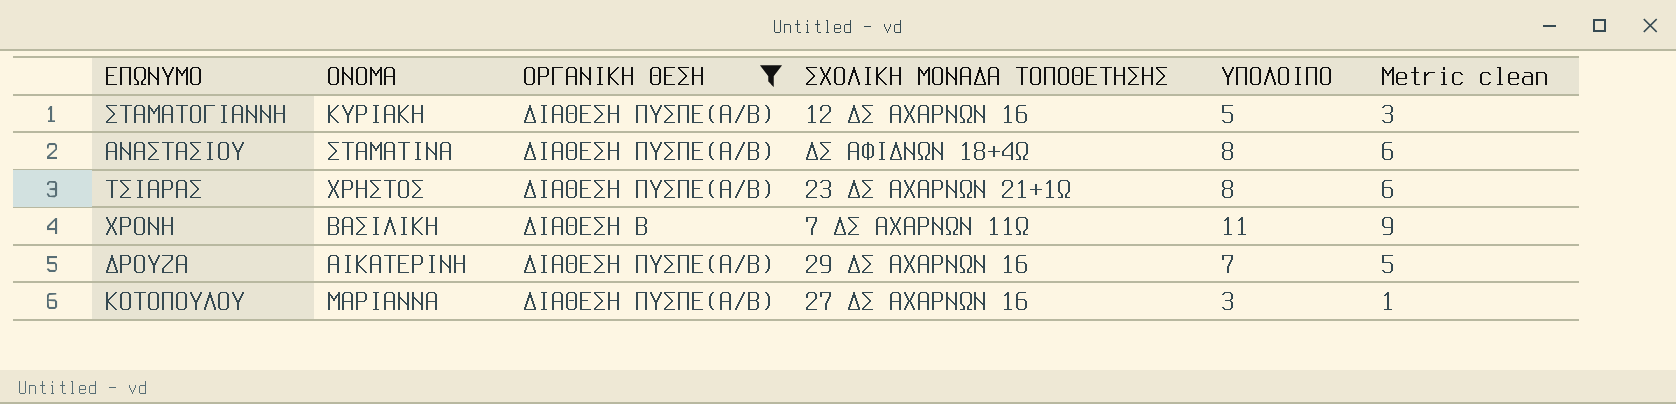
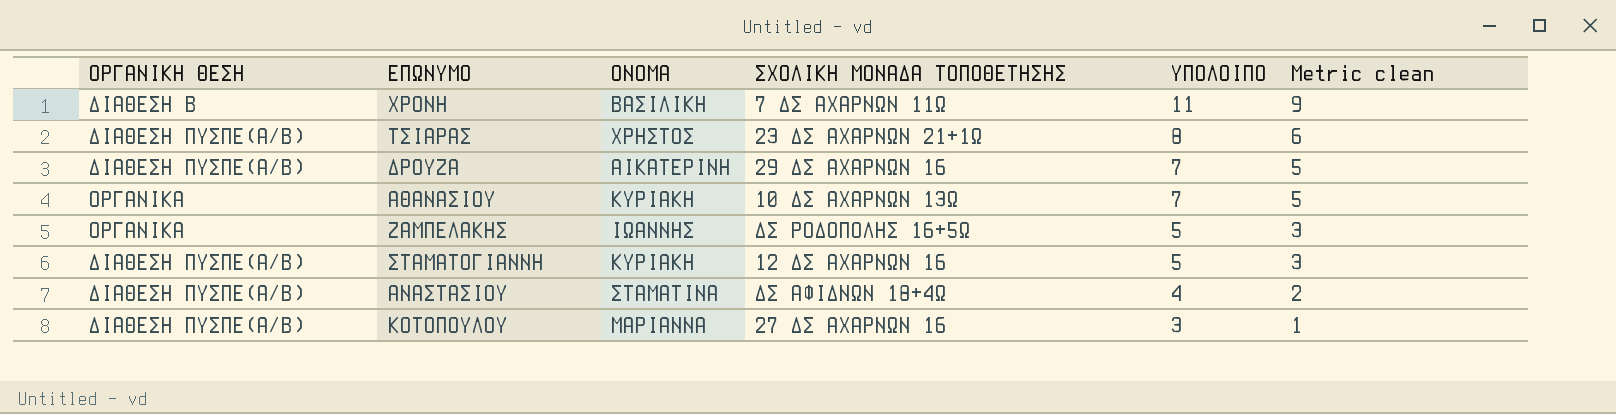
filter: ΟΡΓΑΝΙΚΗ ΘΕΣΗ != ΟΡΓΑΝΙΚΑ -> none
row order: none -> ΥΠΟΛΟΙΠΟ descending
column ΟΡΓΑΝΙΚΗ ΘΕΣΗ | position: 3 -> 1
ΑΝΑΣΤΑΣΙΟΥ | ΥΠΟΛΟΙΠΟ: 8 -> 4
ΑΝΑΣΤΑΣΙΟΥ | Metric clean: 6 -> 2

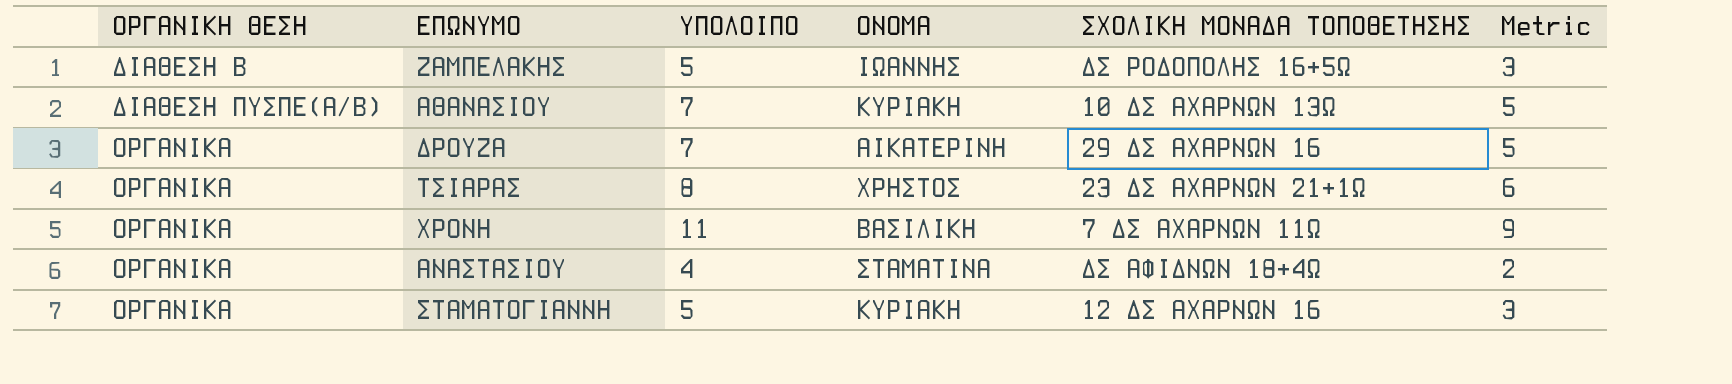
row order: ΥΠΟΛΟΙΠΟ descending -> ΟΡΓΑΝΙΚΗ ΘΕΣΗ ascending
column ΥΠΟΛΟΙΠΟ | position: 5 -> 3
column name: Metric clean -> Metric
row ΚΟΤΟΠΟΥΛΟΥ: ΔΙΑΘΕΣΗ ΠΥΣΠΕ(Α/Β) | ΜΑΡΙΑΝΝΑ | 27 ΔΣ ΑΧΑΡΝΩΝ 16 | 3 | 1 -> none
ΖΑΜΠΕΛΑΚΗΣ | ΟΡΓΑΝΙΚΗ ΘΕΣΗ: ΟΡΓΑΝΙΚΑ -> ΔΙΑΘΕΣΗ Β
ΑΘΑΝΑΣΙΟΥ | ΟΡΓΑΝΙΚΗ ΘΕΣΗ: ΟΡΓΑΝΙΚΑ -> ΔΙΑΘΕΣΗ ΠΥΣΠΕ(Α/Β)
ΔΡΟΥΖΑ | ΟΡΓΑΝΙΚΗ ΘΕΣΗ: ΔΙΑΘΕΣΗ ΠΥΣΠΕ(Α/Β) -> ΟΡΓΑΝΙΚΑ
ΤΣΙΑΡΑΣ | ΟΡΓΑΝΙΚΗ ΘΕΣΗ: ΔΙΑΘΕΣΗ ΠΥΣΠΕ(Α/Β) -> ΟΡΓΑΝΙΚΑ
ΧΡΟΝΗ | ΟΡΓΑΝΙΚΗ ΘΕΣΗ: ΔΙΑΘΕΣΗ Β -> ΟΡΓΑΝΙΚΑ
ΑΝΑΣΤΑΣΙΟΥ | ΟΡΓΑΝΙΚΗ ΘΕΣΗ: ΔΙΑΘΕΣΗ ΠΥΣΠΕ(Α/Β) -> ΟΡΓΑΝΙΚΑ
ΣΤΑΜΑΤΟΓΙΑΝΝΗ | ΟΡΓΑΝΙΚΗ ΘΕΣΗ: ΔΙΑΘΕΣΗ ΠΥΣΠΕ(Α/Β) -> ΟΡΓΑΝΙΚΑ

